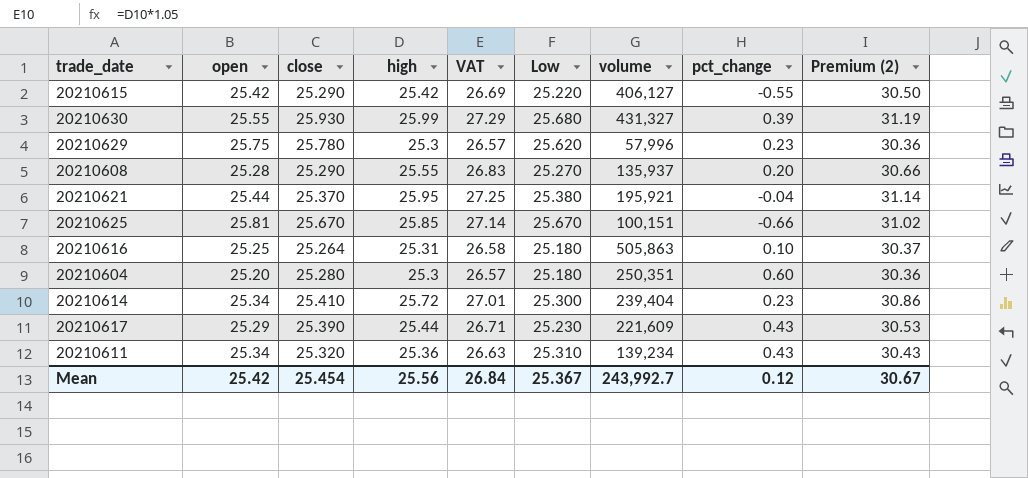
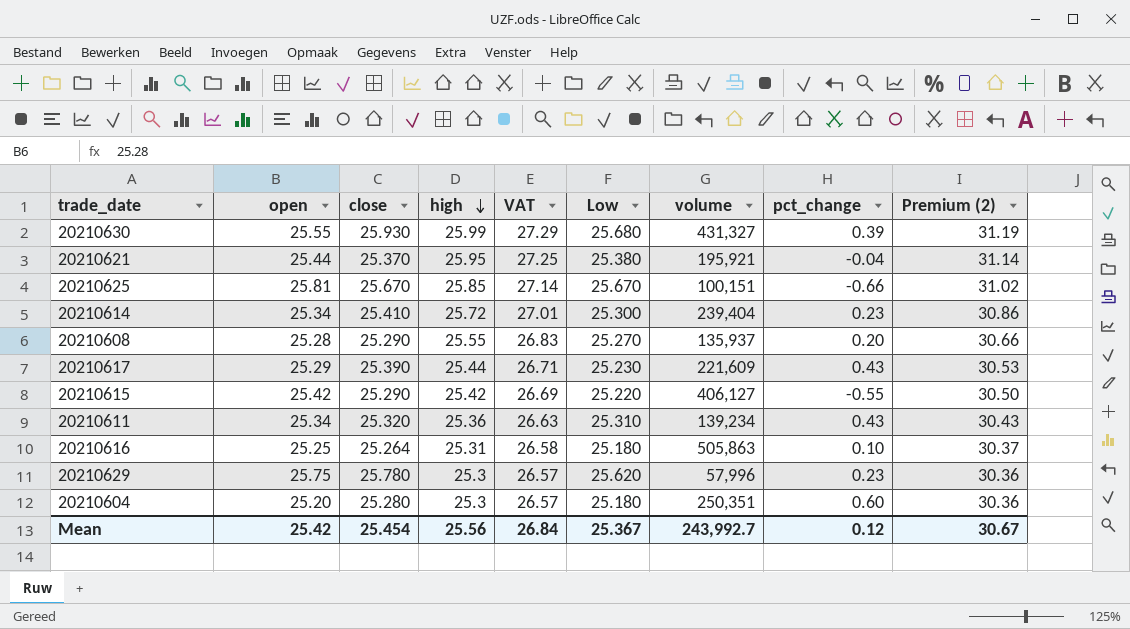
row order: none -> high descending

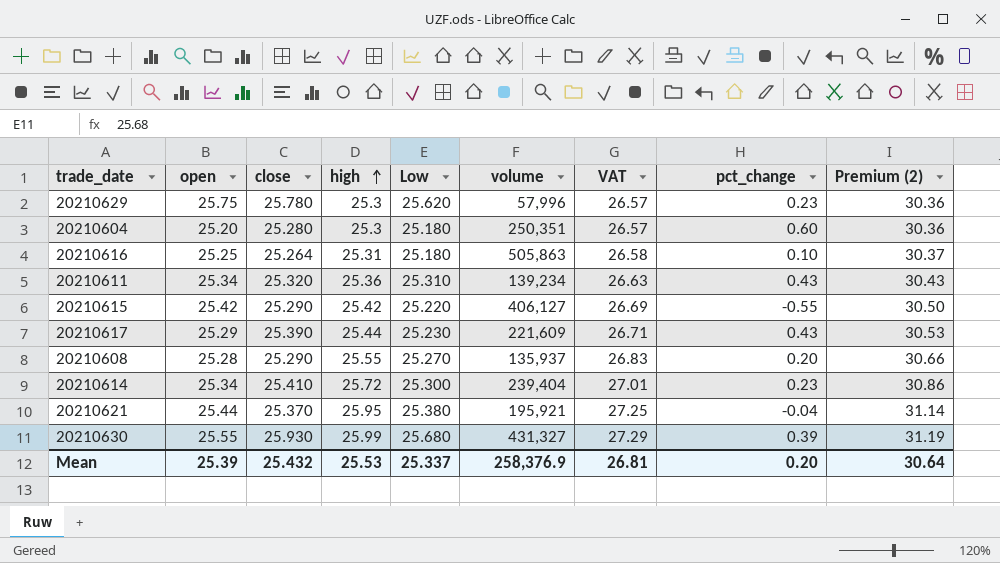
row order: high descending -> high ascending
column VAT | position: 5 -> 7
row 20210625: 25.81 | 25.670 | 25.85 | 27.14 | 25.670 | 100,151 | -0.66 | 31.02 -> none
Mean | open: 25.42 -> 25.39
Mean | close: 25.454 -> 25.432
Mean | high: 25.56 -> 25.53
Mean | Low: 25.367 -> 25.337
Mean | volume: 243,992.7 -> 258,376.9
Mean | VAT: 26.84 -> 26.81
Mean | pct_change: 0.12 -> 0.20
Mean | Premium (2): 30.67 -> 30.64

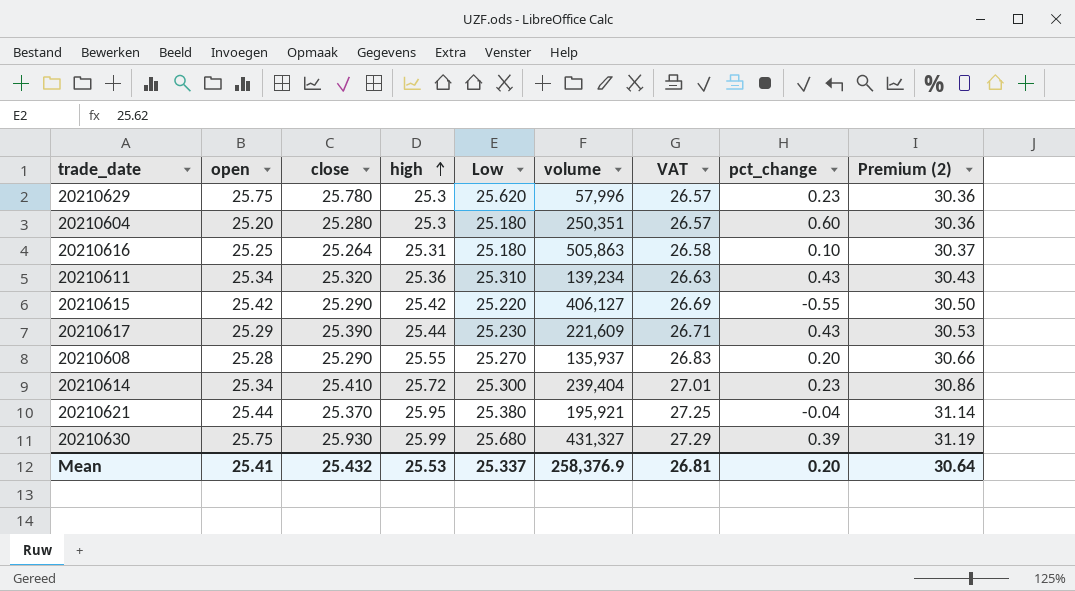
20210630 | open: 25.55 -> 25.75
Mean | open: 25.39 -> 25.41

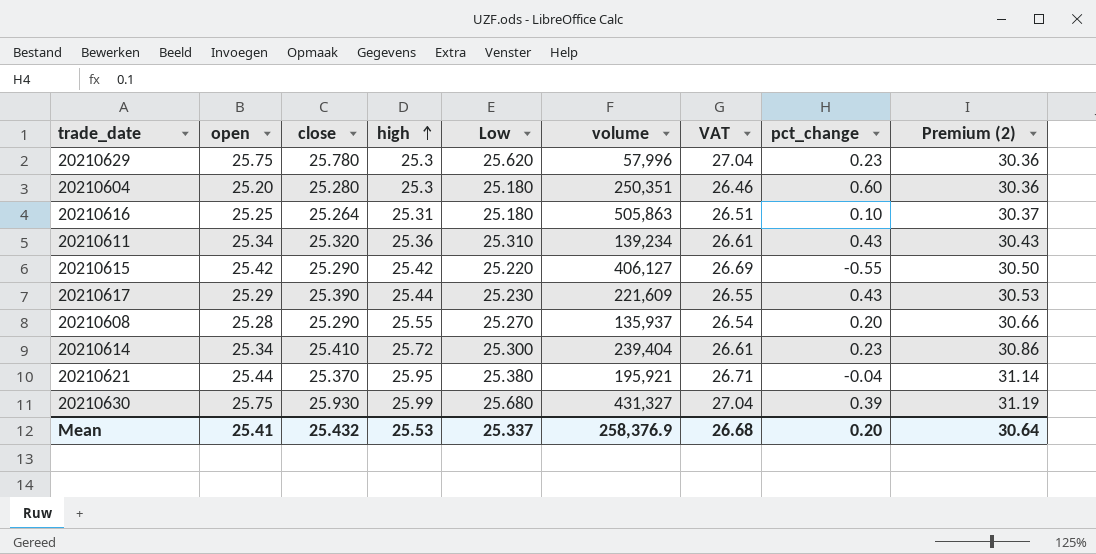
column VAT | formula: [high] * 1.05 -> [open] * 1.05
Mean | VAT: 26.81 -> 26.68

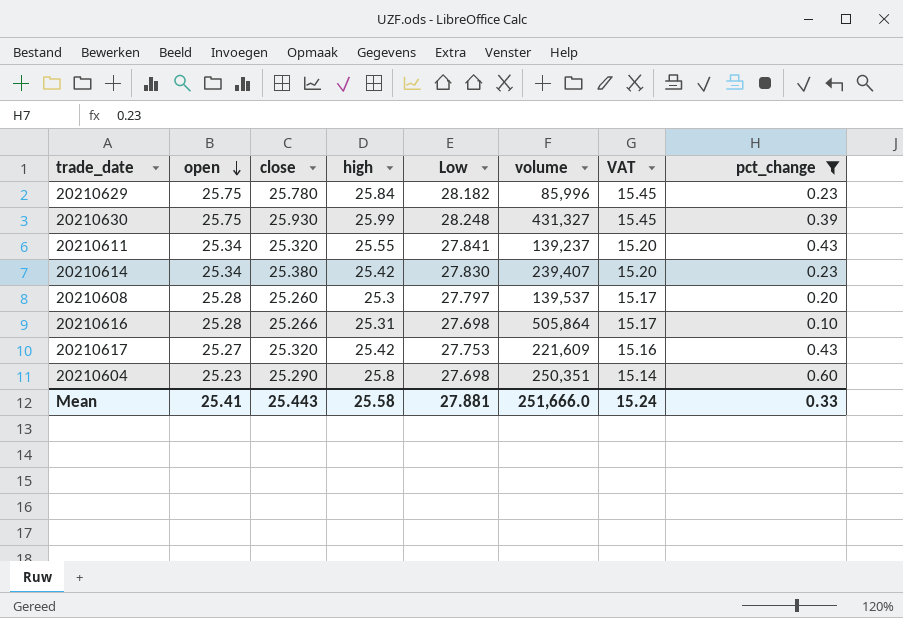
filter: none -> pct_change >= 0.10
row order: high ascending -> open descending
column Premium (2) | formula: [high] * 1.2 -> none
column VAT | formula: [open] * 1.05 -> [open] * 0.6
20210629 | high: 25.3 -> 25.84
20210629 | Low: 25.620 -> 28.182
20210629 | volume: 57,996 -> 85,996
20210630 | Low: 25.680 -> 28.248
20210611 | high: 25.36 -> 25.55
20210611 | Low: 25.310 -> 27.841
20210611 | volume: 139,234 -> 139,237
20210614 | close: 25.410 -> 25.380
20210614 | high: 25.72 -> 25.42
20210614 | Low: 25.300 -> 27.830
20210614 | volume: 239,404 -> 239,407
20210608 | close: 25.290 -> 25.260
20210608 | high: 25.55 -> 25.3
20210608 | Low: 25.270 -> 27.797
20210608 | volume: 135,937 -> 139,537
20210616 | open: 25.25 -> 25.28
20210616 | close: 25.264 -> 25.266
20210616 | Low: 25.180 -> 27.698
20210616 | volume: 505,863 -> 505,864
20210617 | open: 25.29 -> 25.27
20210617 | close: 25.390 -> 25.320
20210617 | high: 25.44 -> 25.42
20210617 | Low: 25.230 -> 27.753
20210604 | open: 25.20 -> 25.23
20210604 | close: 25.280 -> 25.290
20210604 | high: 25.3 -> 25.8
20210604 | Low: 25.180 -> 27.698
Mean | close: 25.432 -> 25.443
Mean | high: 25.53 -> 25.58
Mean | Low: 25.337 -> 27.881
Mean | volume: 258,376.9 -> 251,666.0
Mean | VAT: 26.68 -> 15.24
Mean | pct_change: 0.20 -> 0.33

